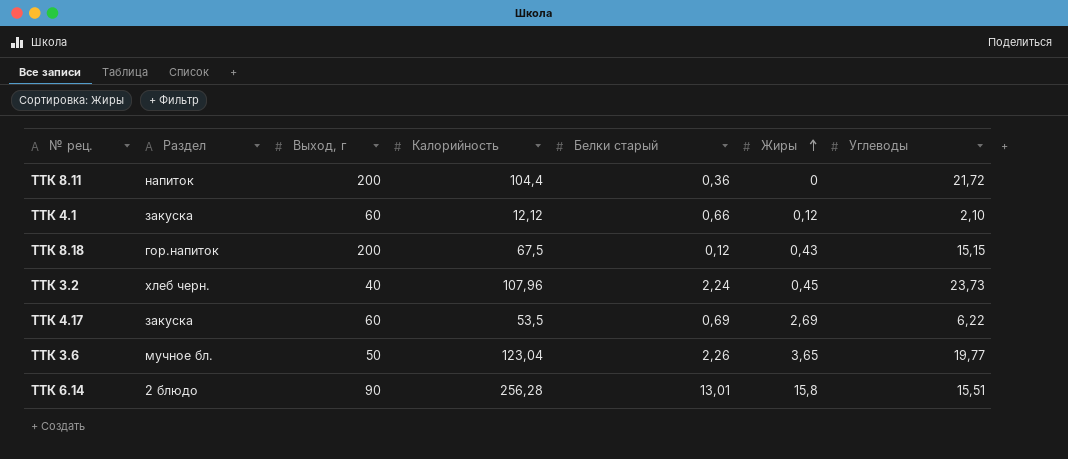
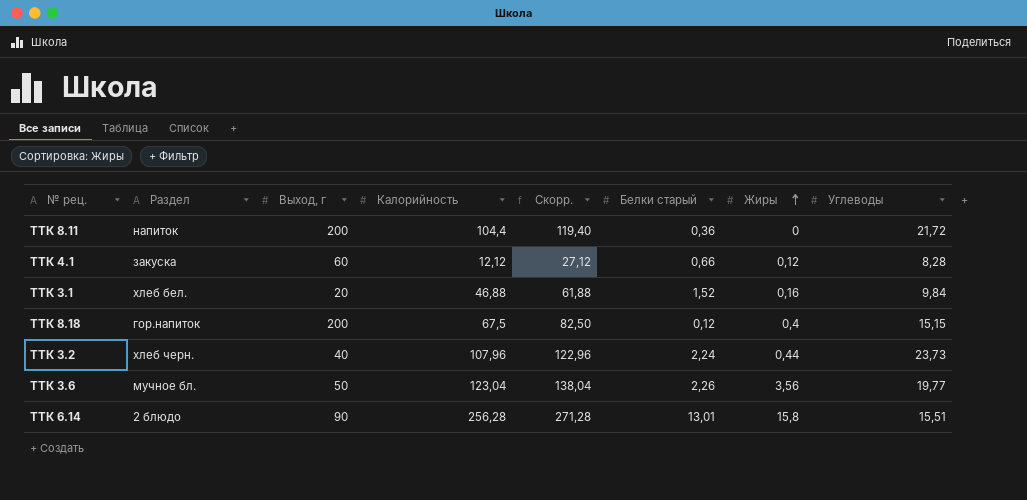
column Скорр. | formula: none -> [Калорийность] + 15
row ТТК 4.17: закуска | 60 | 53,5 | 0,69 | 2,69 | 6,22 -> none
ТТК 4.1 | Углеводы: 2,10 -> 8,28
row ТТК 3.1: none -> хлеб бел. | 20 | 46,88 | 61,88 | 1,52 | 0,16 | 9,84
ТТК 8.18 | Жиры: 0,43 -> 0,4
ТТК 3.2 | Жиры: 0,45 -> 0,44
ТТК 3.6 | Жиры: 3,65 -> 3,56

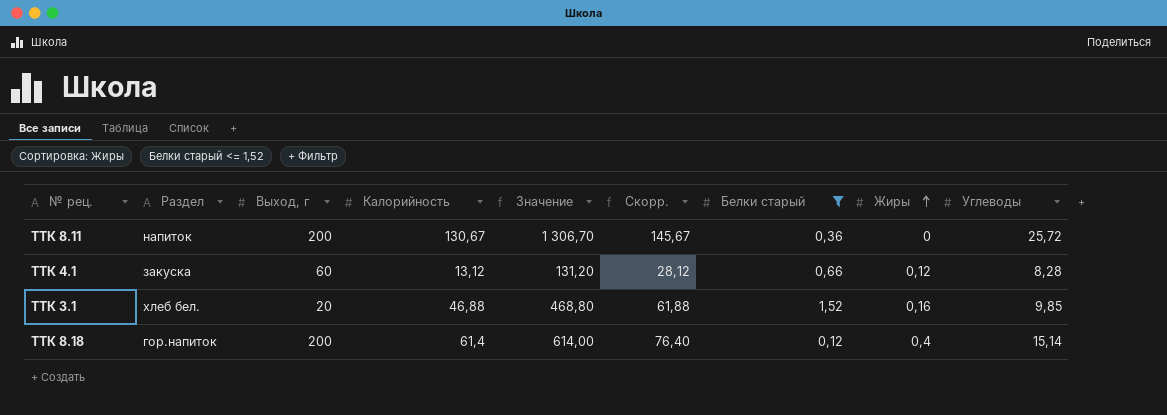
filter: none -> Белки старый <= 1,52
column Значение | formula: none -> [Калорийность] * 10
ТТК 8.11 | Калорийность: 104,4 -> 130,67
ТТК 8.11 | Скорр.: 119,40 -> 145,67
ТТК 8.11 | Углеводы: 21,72 -> 25,72
ТТК 4.1 | Калорийность: 12,12 -> 13,12
ТТК 4.1 | Скорр.: 27,12 -> 28,12
ТТК 3.1 | Углеводы: 9,84 -> 9,85
ТТК 8.18 | Калорийность: 67,5 -> 61,4
ТТК 8.18 | Скорр.: 82,50 -> 76,40
ТТК 8.18 | Углеводы: 15,15 -> 15,14

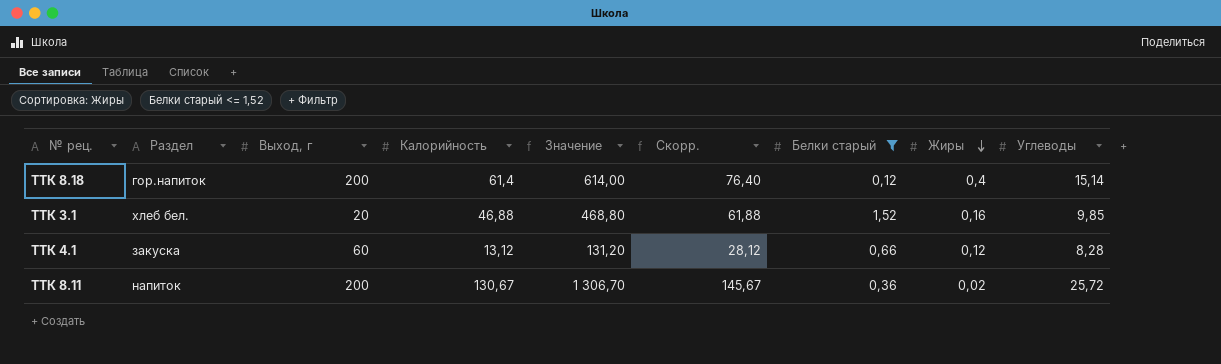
row order: Жиры ascending -> Жиры descending
ТТК 8.11 | Жиры: 0 -> 0,02

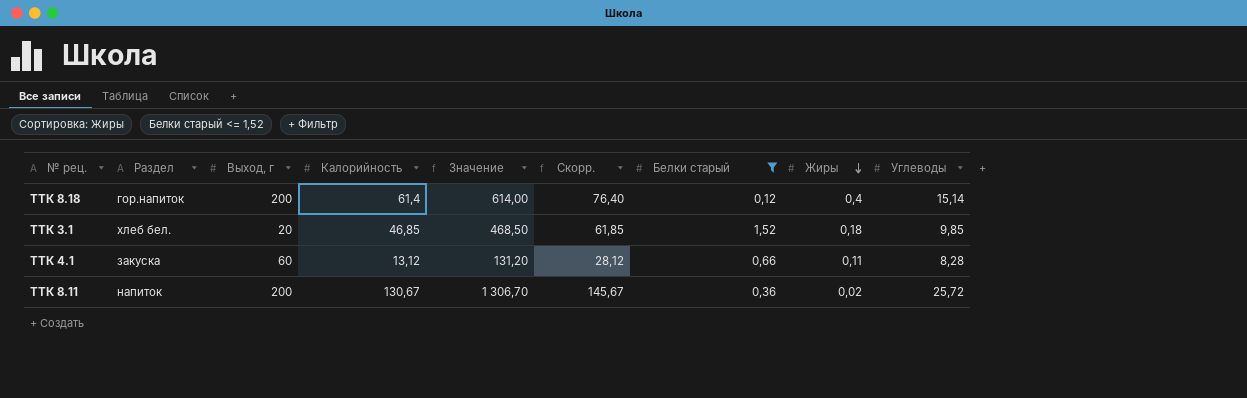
ТТК 3.1 | Калорийность: 46,88 -> 46,85
ТТК 3.1 | Значение: 468,80 -> 468,50
ТТК 3.1 | Скорр.: 61,88 -> 61,85
ТТК 3.1 | Жиры: 0,16 -> 0,18
ТТК 4.1 | Жиры: 0,12 -> 0,11

